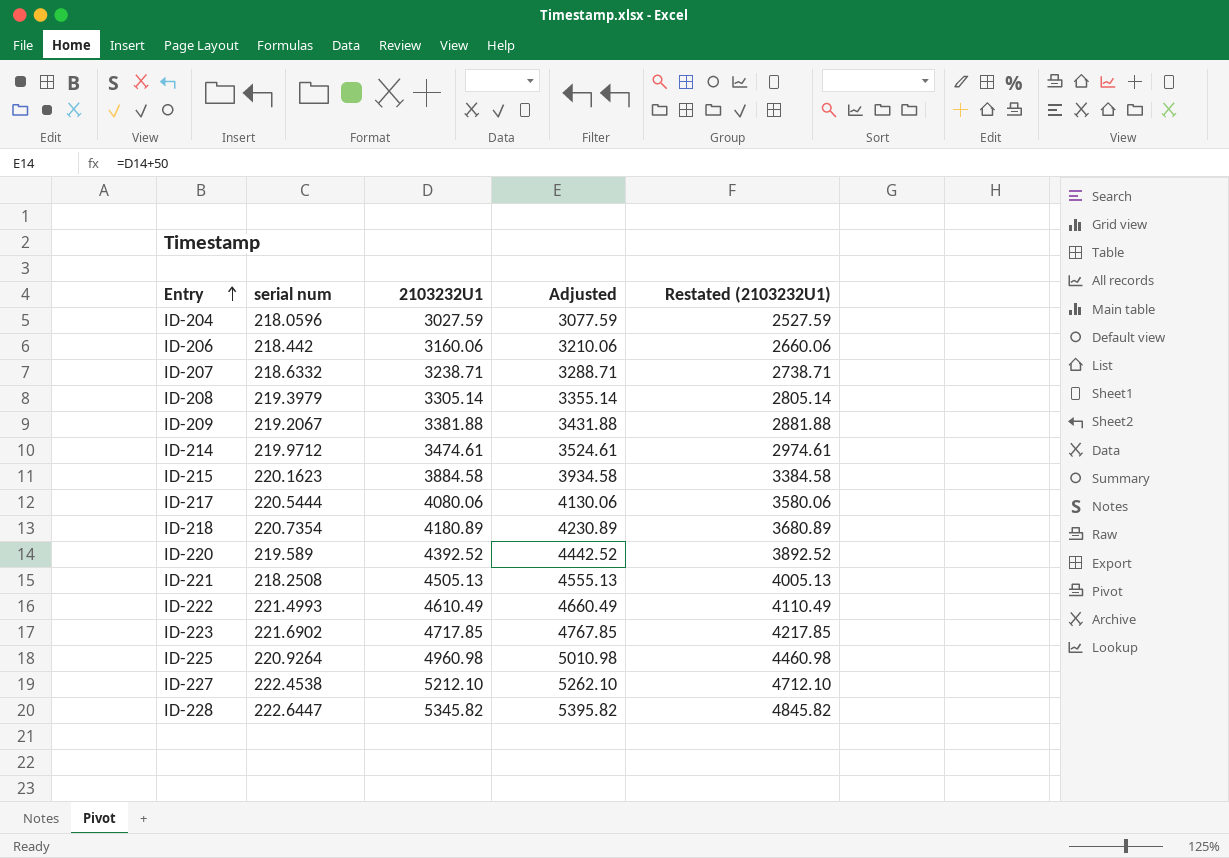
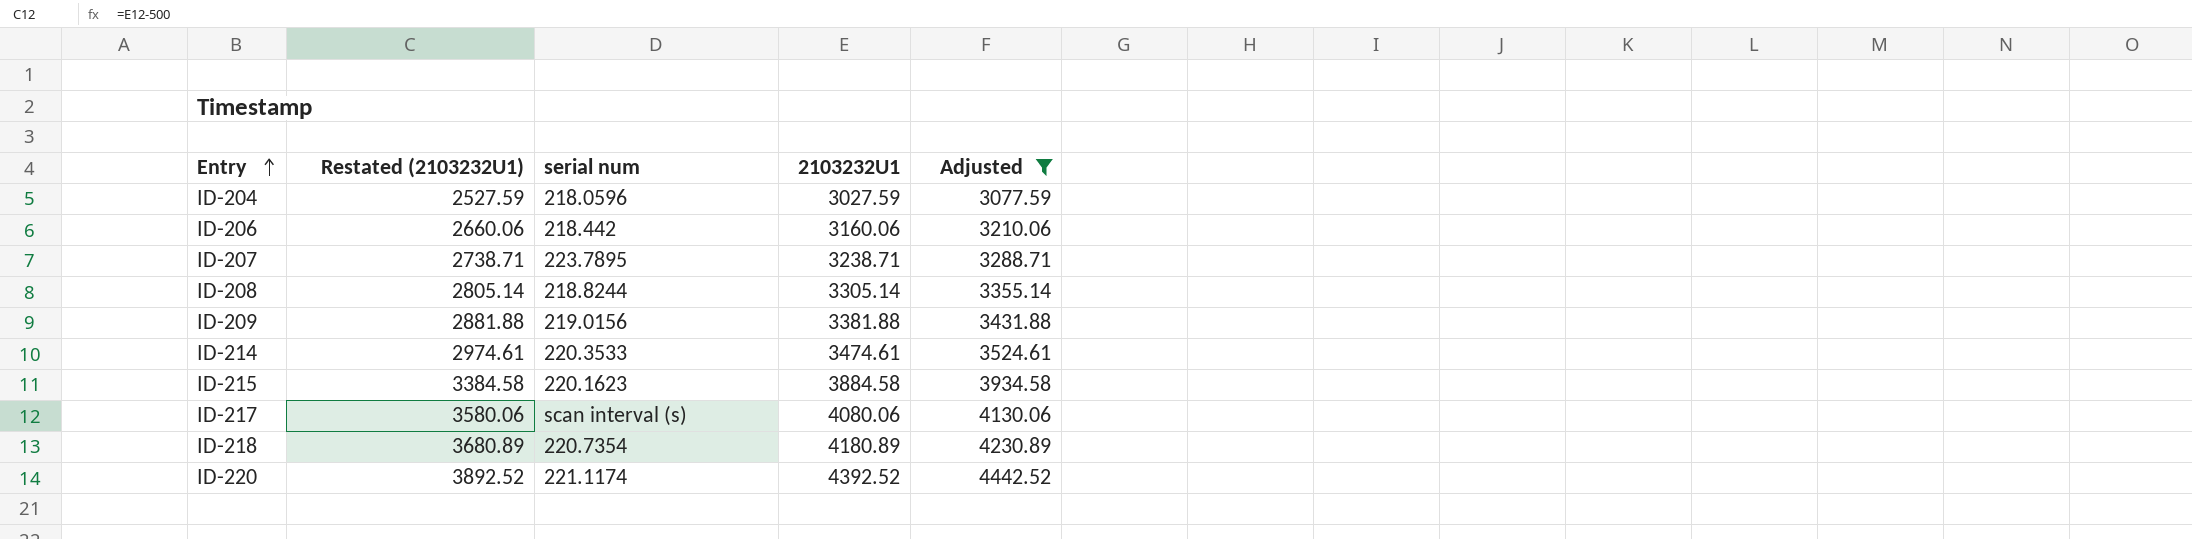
filter: none -> Adjusted <= 4442.52
column Restated (2103232U1) | position: 5 -> 2
ID-207 | serial num: 218.6332 -> 223.7895
ID-208 | serial num: 219.3979 -> 218.8244
ID-209 | serial num: 219.2067 -> 219.0156
ID-214 | serial num: 219.9712 -> 220.3533
ID-217 | serial num: 220.5444 -> scan interval (s)
ID-220 | serial num: 219.589 -> 221.1174

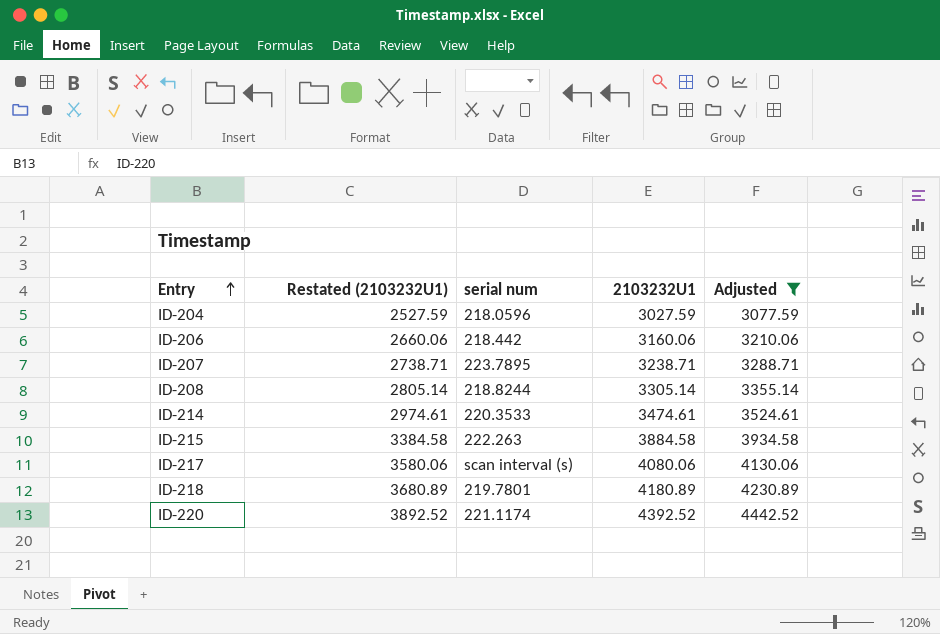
row ID-209: 2881.88 | 219.0156 | 3381.88 | 3431.88 -> none
ID-215 | serial num: 220.1623 -> 222.263
ID-218 | serial num: 220.7354 -> 219.7801

